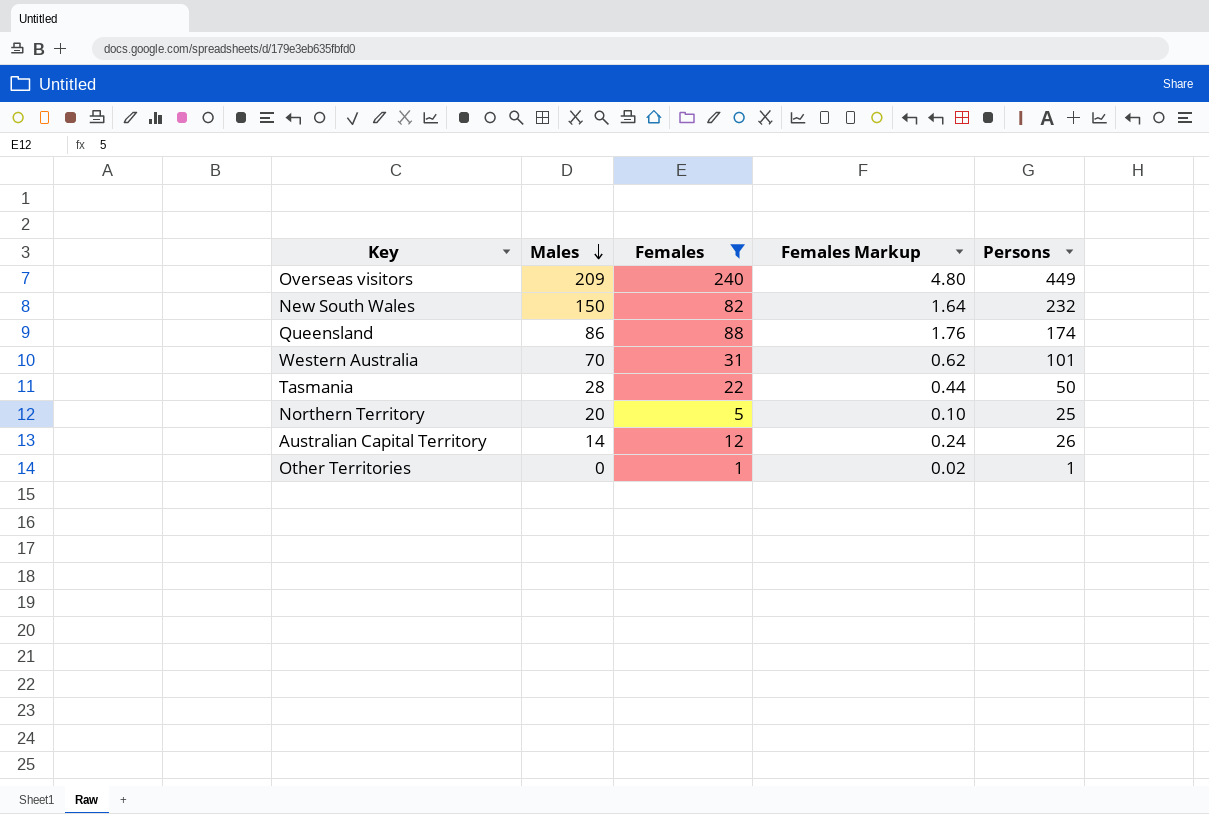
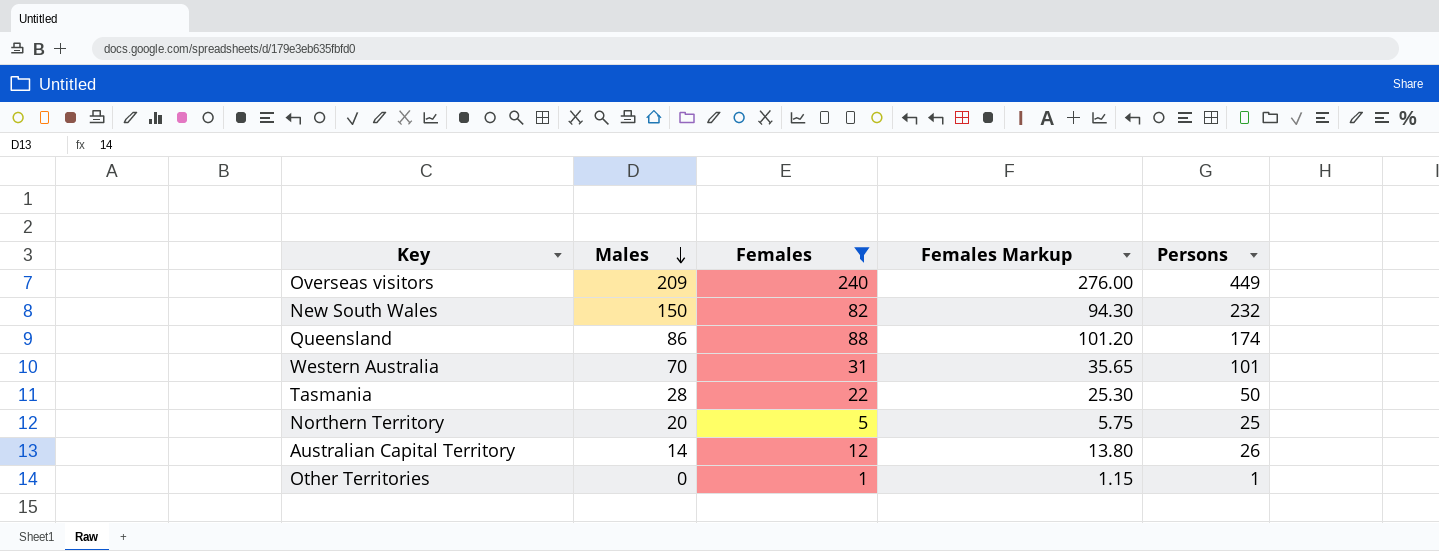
column Females Markup | formula: [Females] * 0.02 -> [Females] * 1.15

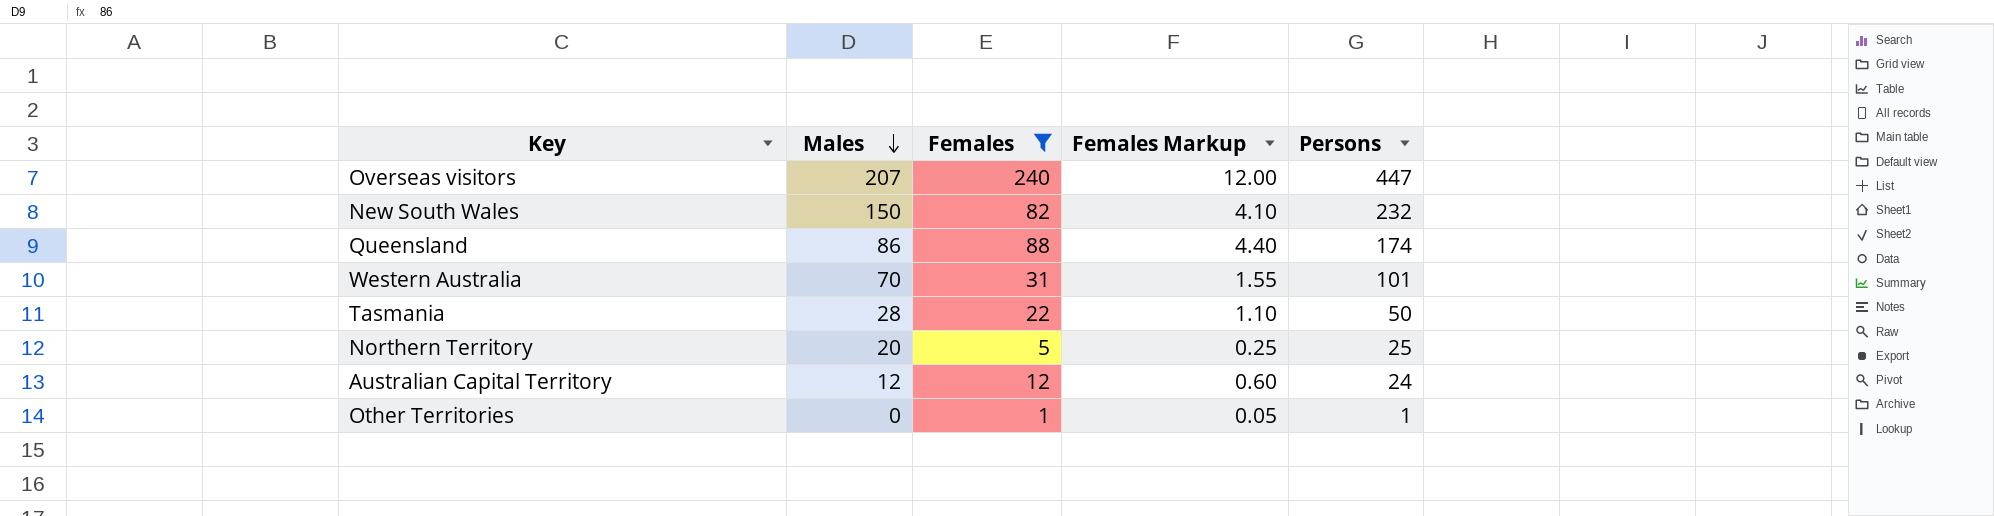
column Females Markup | formula: [Females] * 1.15 -> [Females] * 0.05
Overseas visitors | Males: 209 -> 207
Overseas visitors | Persons: 449 -> 447
Australian Capital Territory | Males: 14 -> 12
Australian Capital Territory | Persons: 26 -> 24

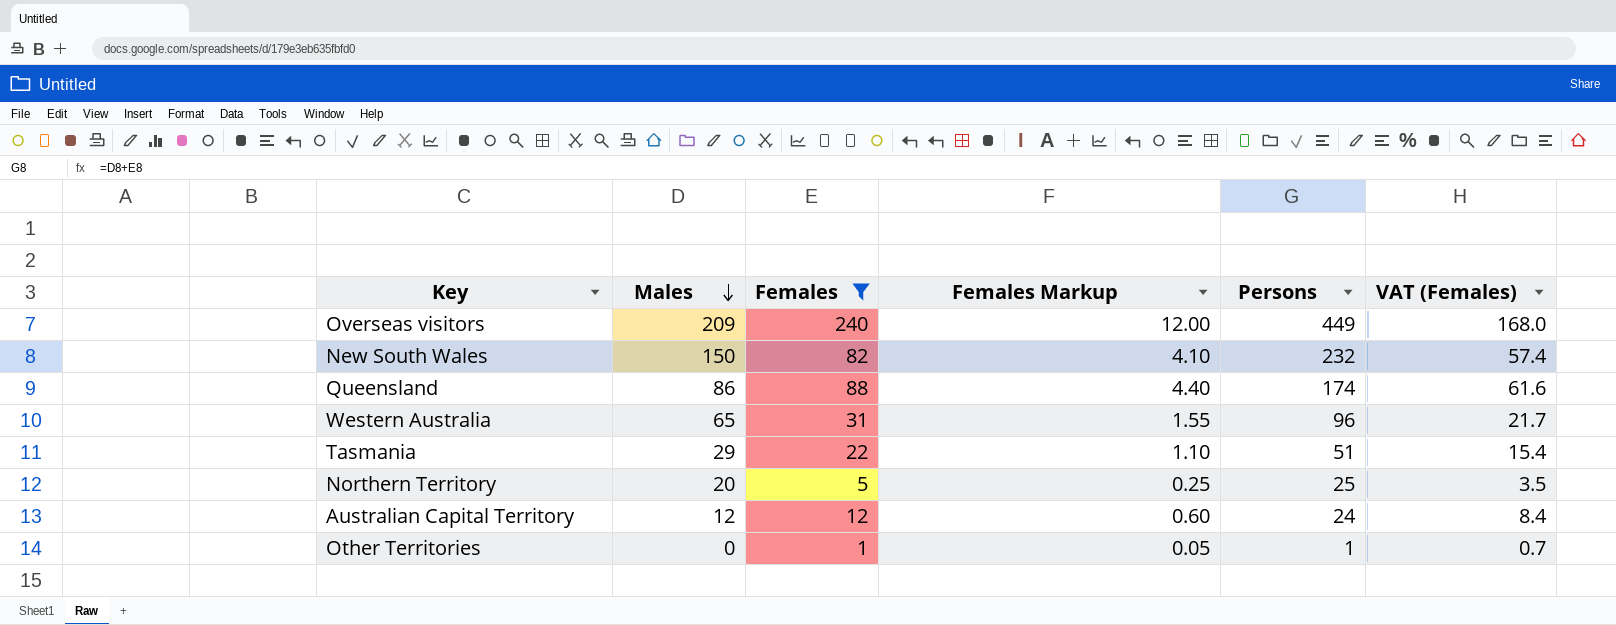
column VAT (Females) | formula: none -> [Females] * 0.7
Overseas visitors | Males: 207 -> 209
Overseas visitors | Persons: 447 -> 449
Western Australia | Males: 70 -> 65
Western Australia | Persons: 101 -> 96
Tasmania | Males: 28 -> 29
Tasmania | Persons: 50 -> 51

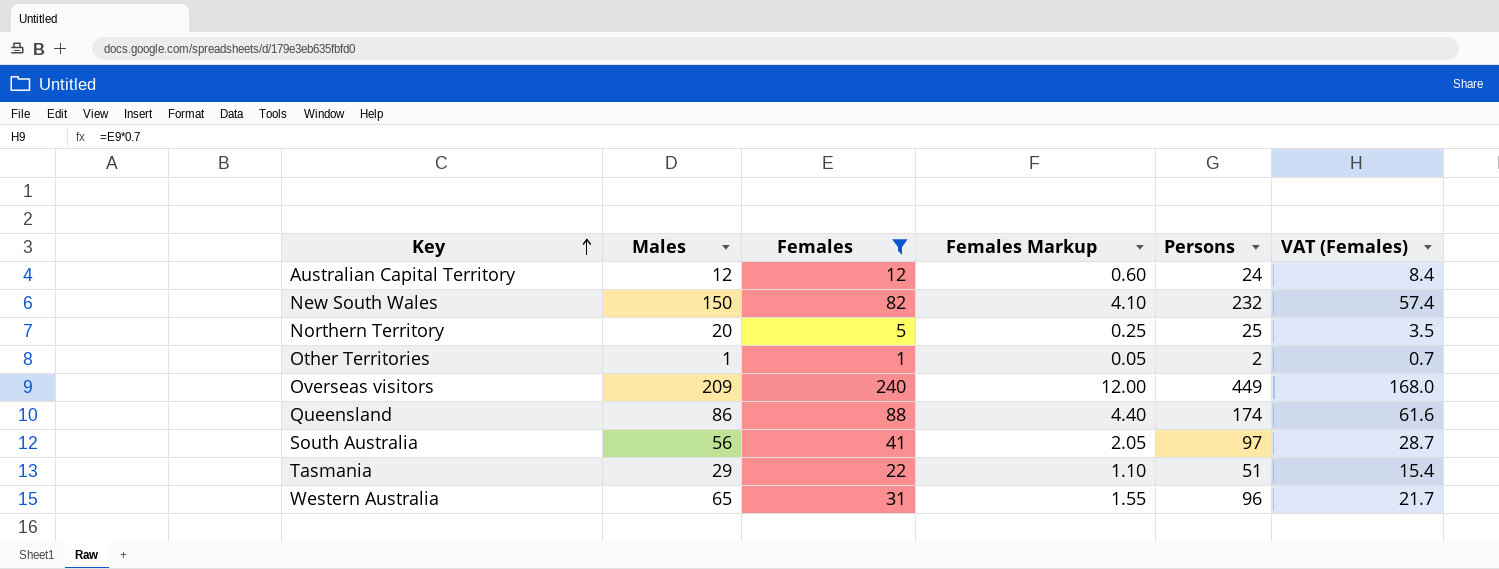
row order: Males descending -> Key ascending
Other Territories | Males: 0 -> 1
Other Territories | Persons: 1 -> 2
row South Australia: none -> 56 | 41 | 2.05 | 97 | 28.7

